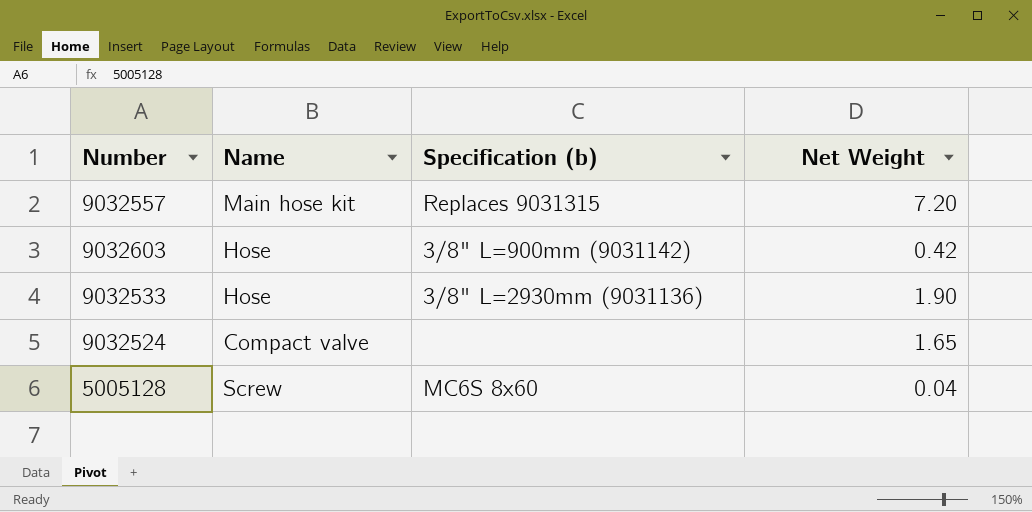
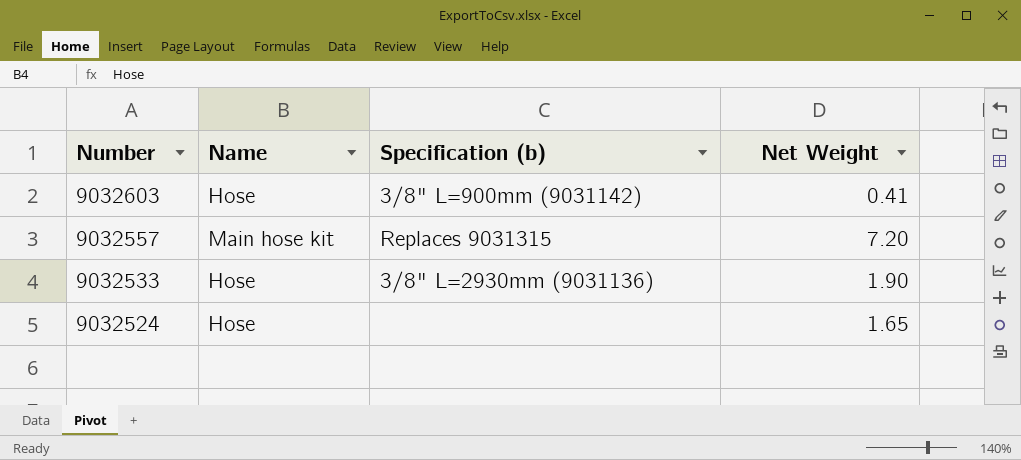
row order: none -> Number descending
row 5005128: Screw | MC6S 8x60 | 0.04 -> none
9032603 | Net Weight: 0.42 -> 0.41
9032524 | Name: Compact valve -> Hose

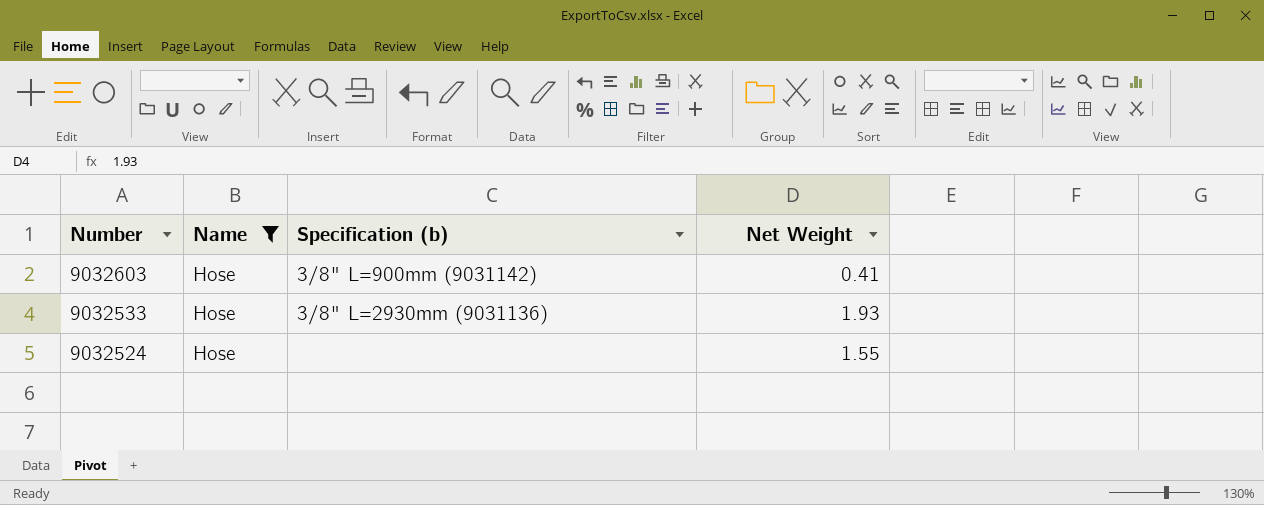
filter: none -> Name = Hose
9032533 | Net Weight: 1.90 -> 1.93
9032524 | Net Weight: 1.65 -> 1.55

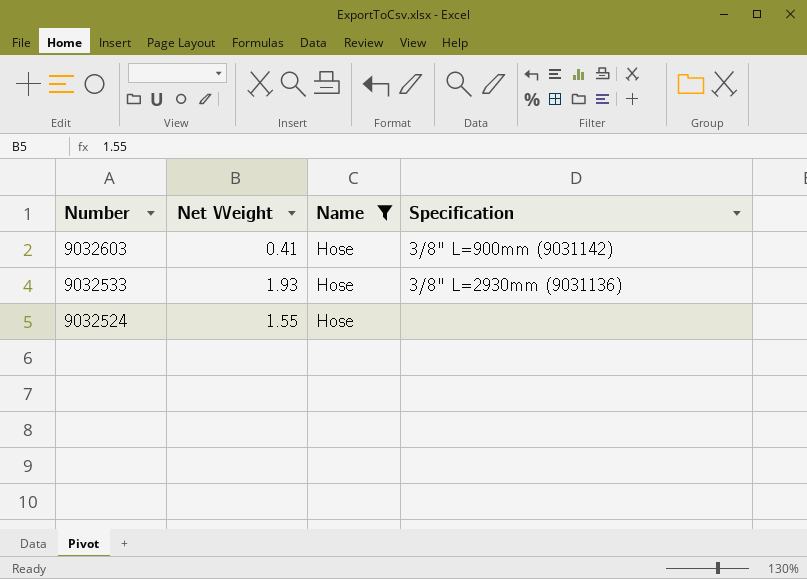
column Net Weight | position: 4 -> 2
column name: Specification (b) -> Specification

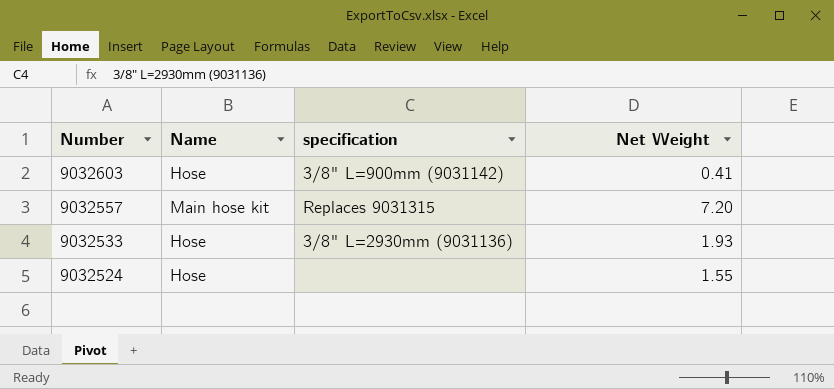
filter: Name = Hose -> none
column name: Specification -> specification
column Net Weight | position: 2 -> 4

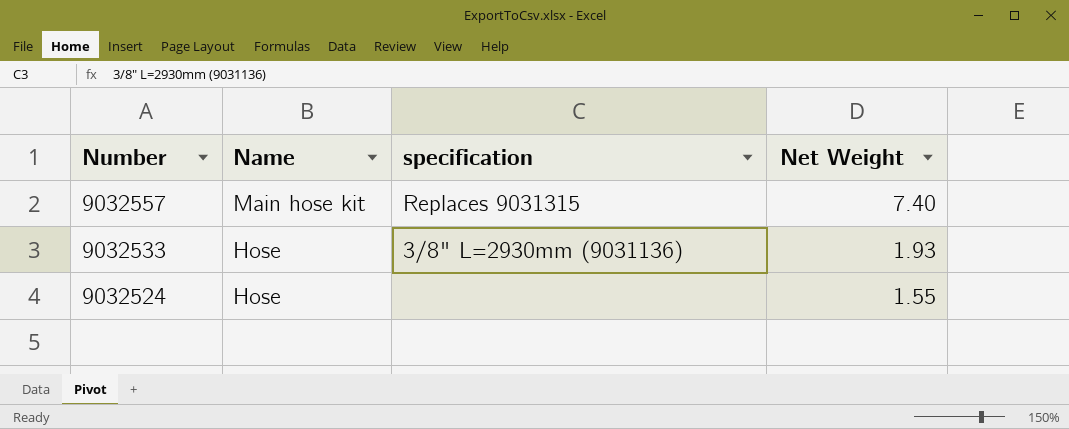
row 9032603: Hose | 3/8" L=900mm (9031142) | 0.41 -> none
9032557 | Net Weight: 7.20 -> 7.40

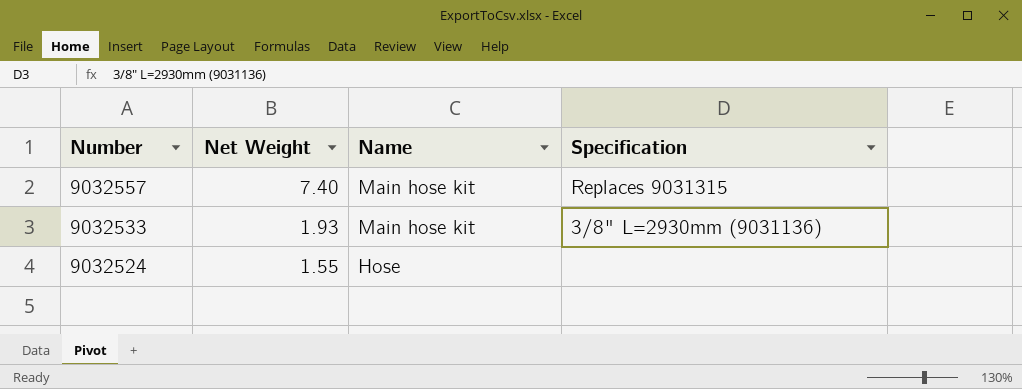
column Net Weight | position: 4 -> 2
column name: specification -> Specification
9032533 | Name: Hose -> Main hose kit

